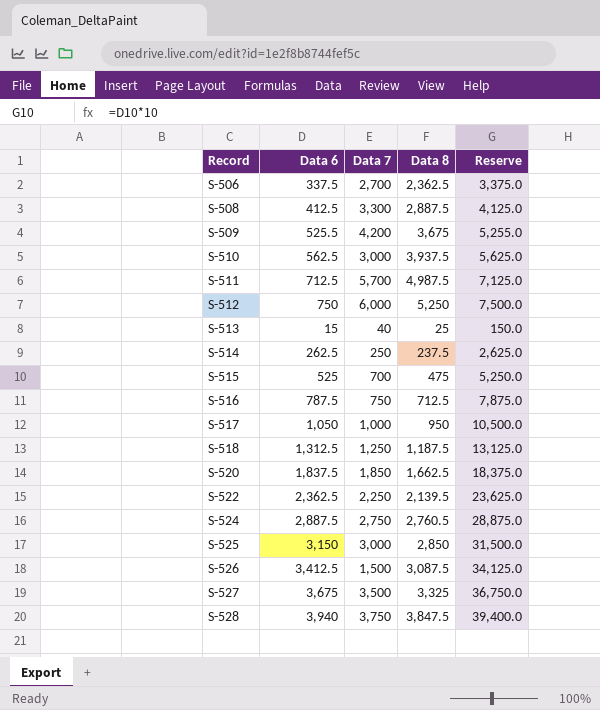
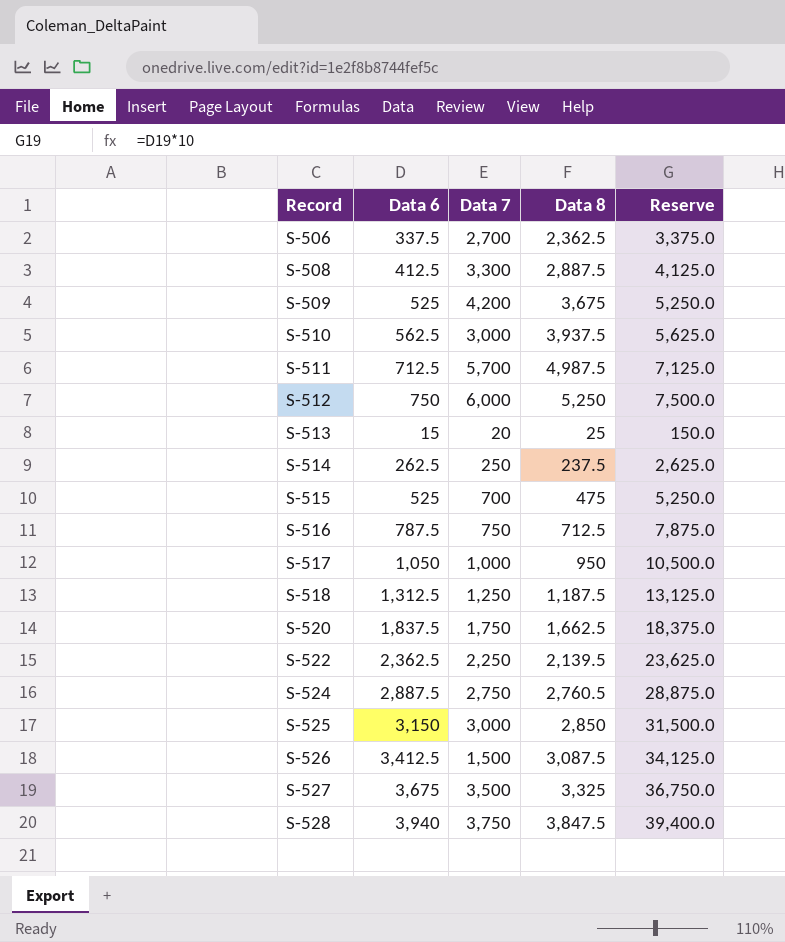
S-509 | Data 6: 525.5 -> 525
S-509 | Reserve: 5,255.0 -> 5,250.0
S-513 | Data 7: 40 -> 20
S-520 | Data 7: 1,850 -> 1,750

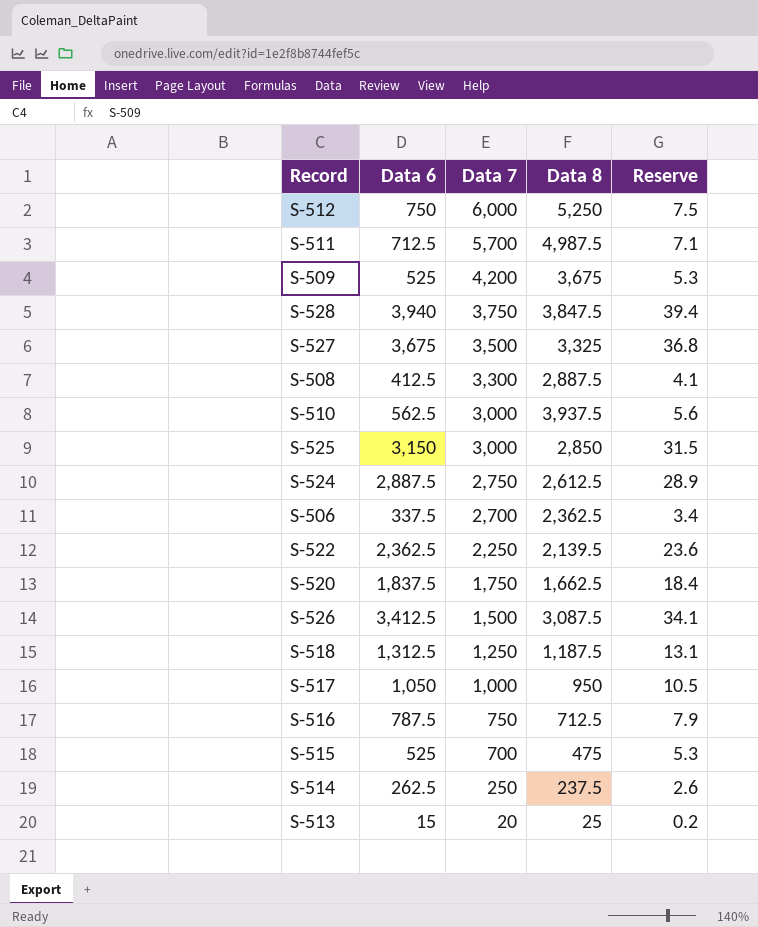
row order: Record ascending -> Data 7 descending
column Reserve | formula: [Data 6] * 10 -> [Data 6] * 0.01
S-524 | Data 8: 2,760.5 -> 2,612.5

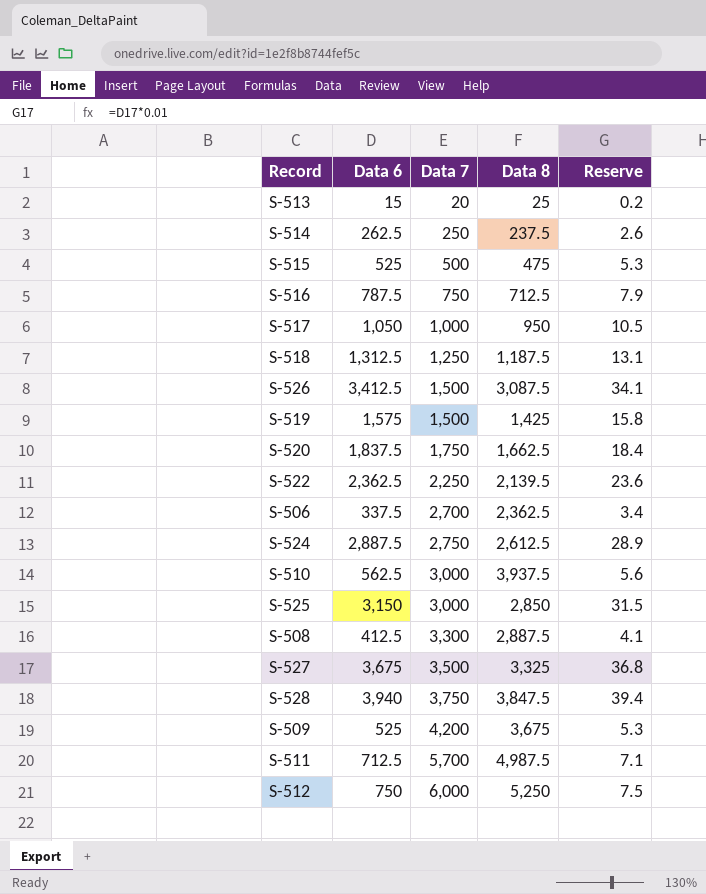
row order: Data 7 descending -> Data 7 ascending
S-515 | Data 7: 700 -> 500
row S-519: none -> 1,575 | 1,500 | 1,425 | 15.8

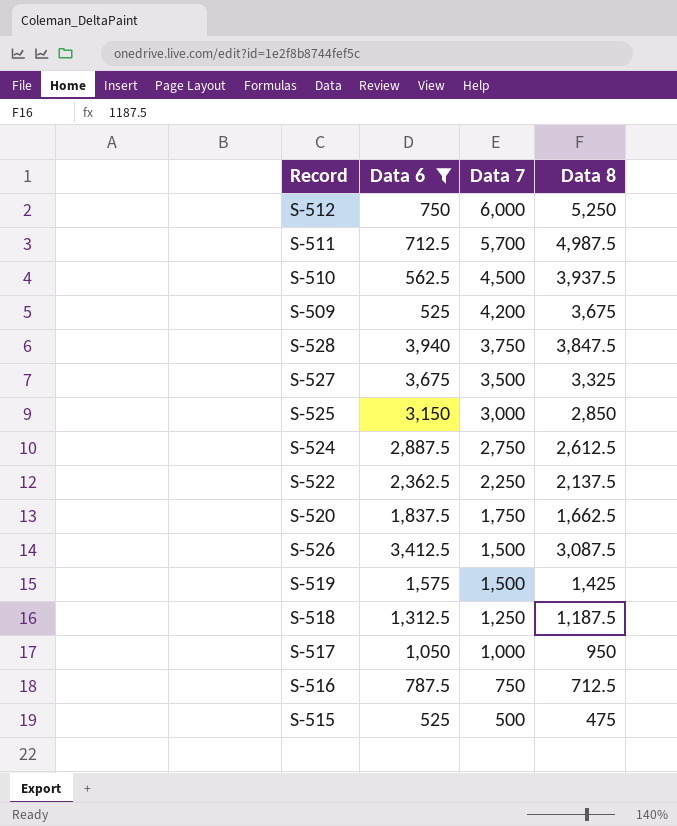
filter: none -> Data 6 >= 525
row order: Data 7 ascending -> Data 7 descending
column Reserve | formula: [Data 6] * 0.01 -> none
S-510 | Data 7: 3,000 -> 4,500
S-522 | Data 8: 2,139.5 -> 2,137.5

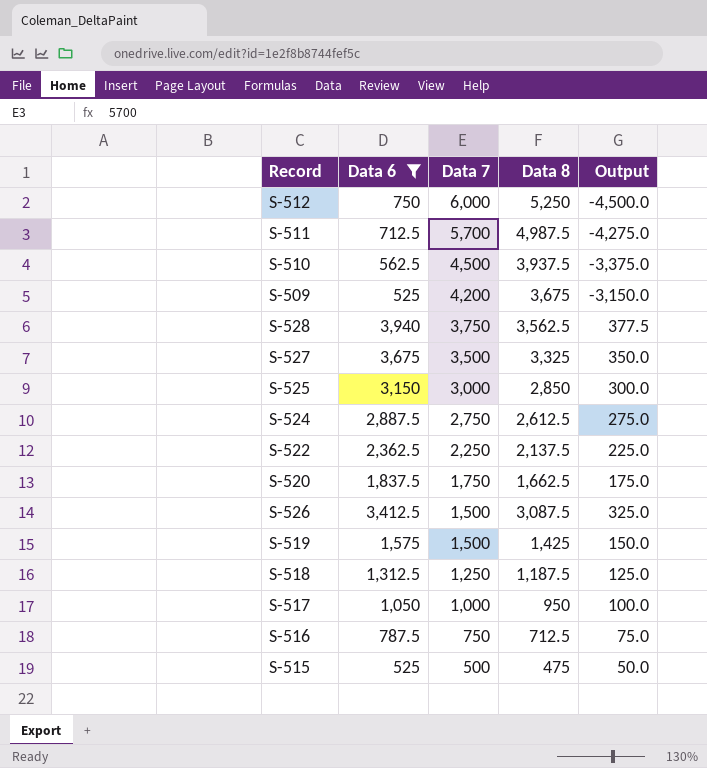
column Output | formula: none -> [Data 6] - [Data 8]
S-528 | Data 8: 3,847.5 -> 3,562.5

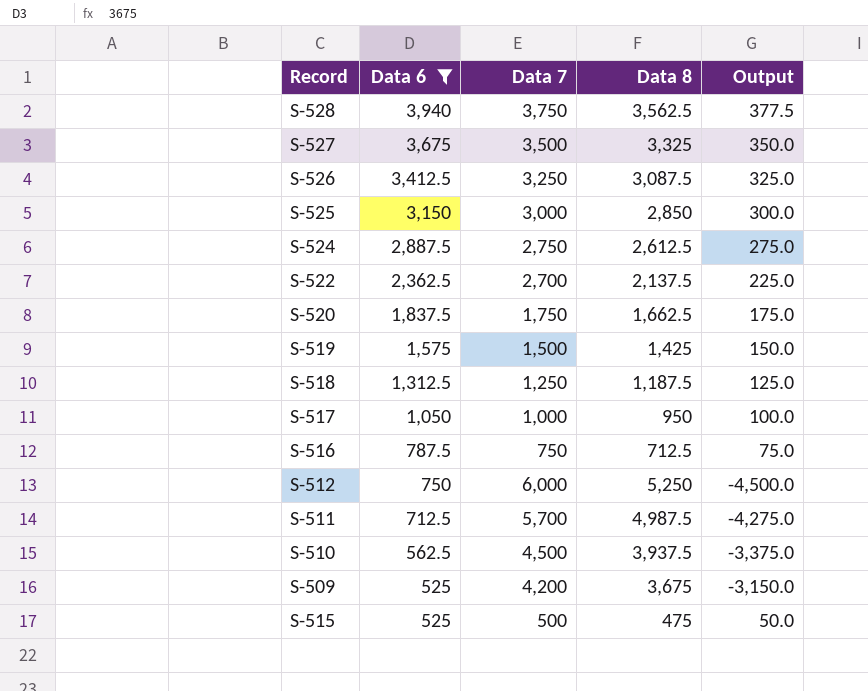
row order: Data 7 descending -> Data 6 descending
S-526 | Data 7: 1,500 -> 3,250
S-522 | Data 7: 2,250 -> 2,700

